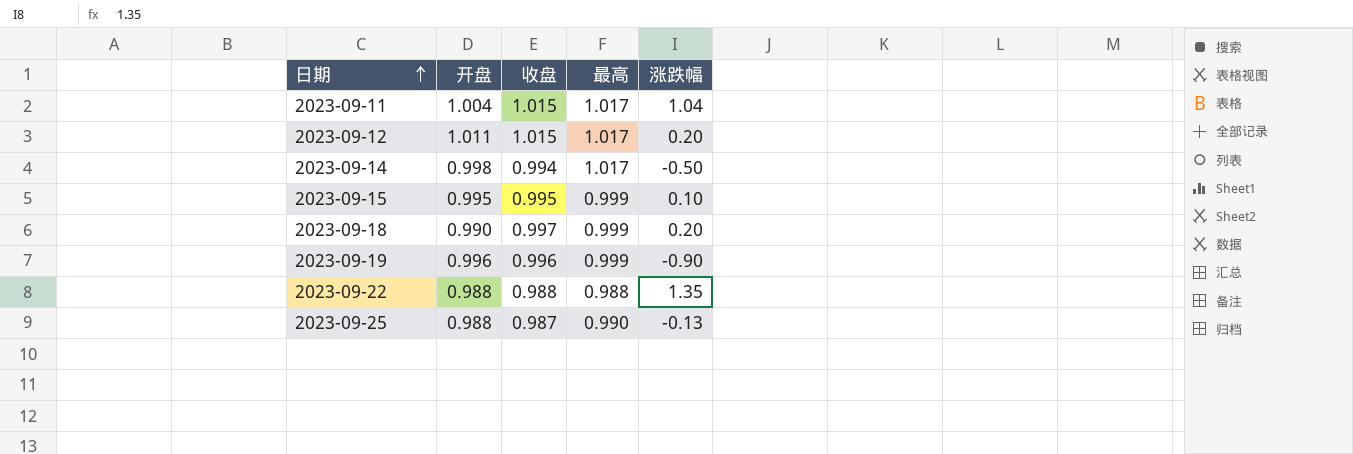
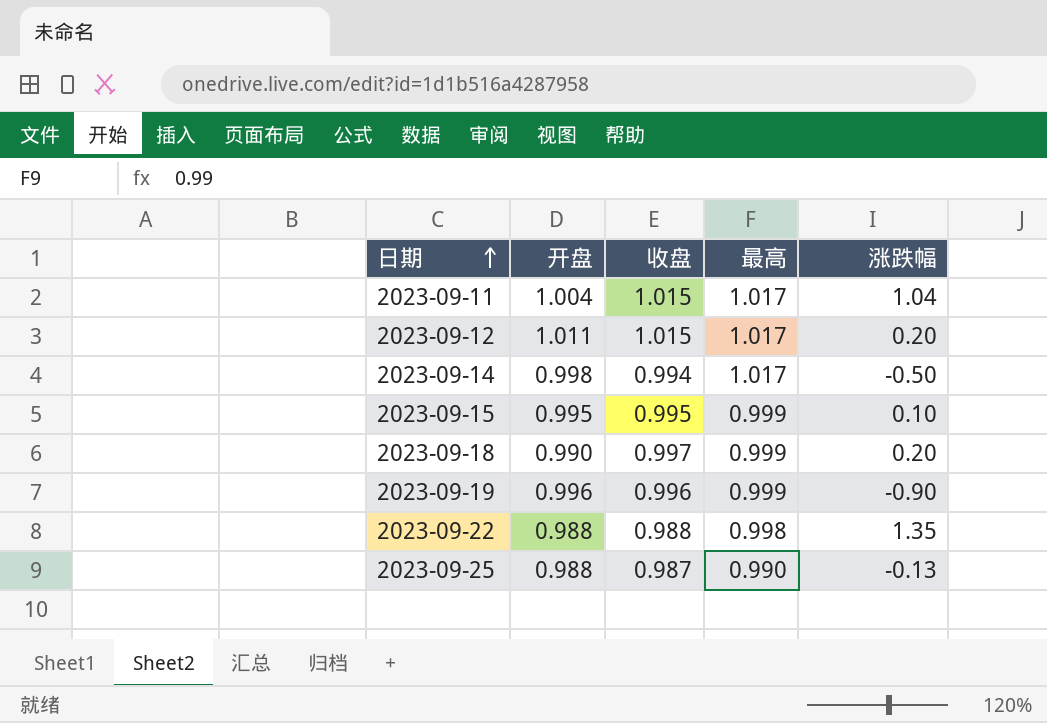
2023-09-22 | 最高: 0.988 -> 0.998

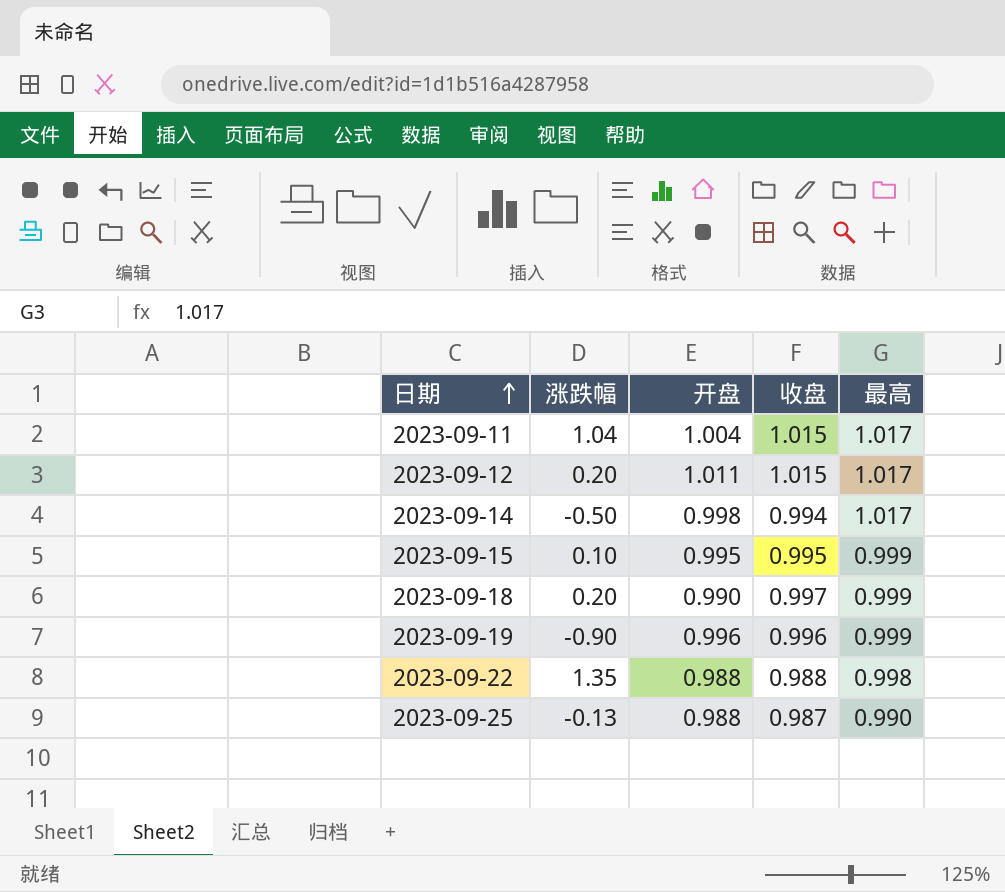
column 涨跌幅 | position: 5 -> 2

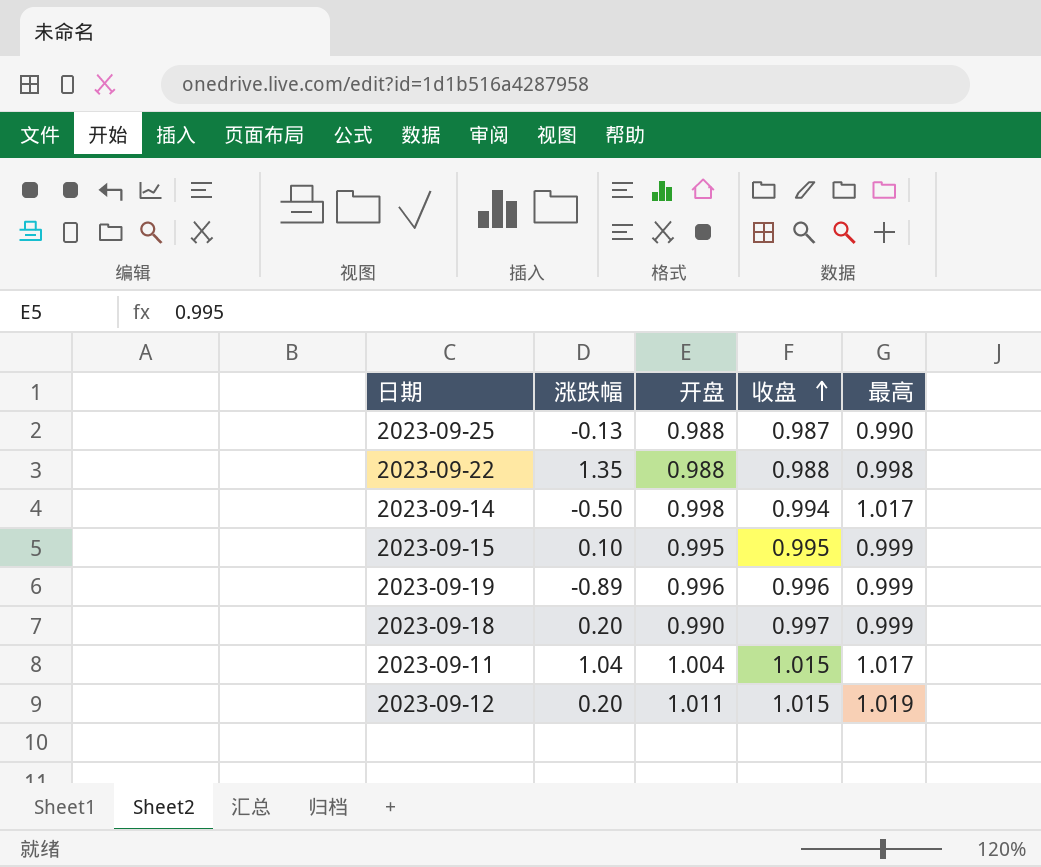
row order: 日期 ascending -> 收盘 ascending
2023-09-19 | 涨跌幅: -0.90 -> -0.89
2023-09-12 | 最高: 1.017 -> 1.019

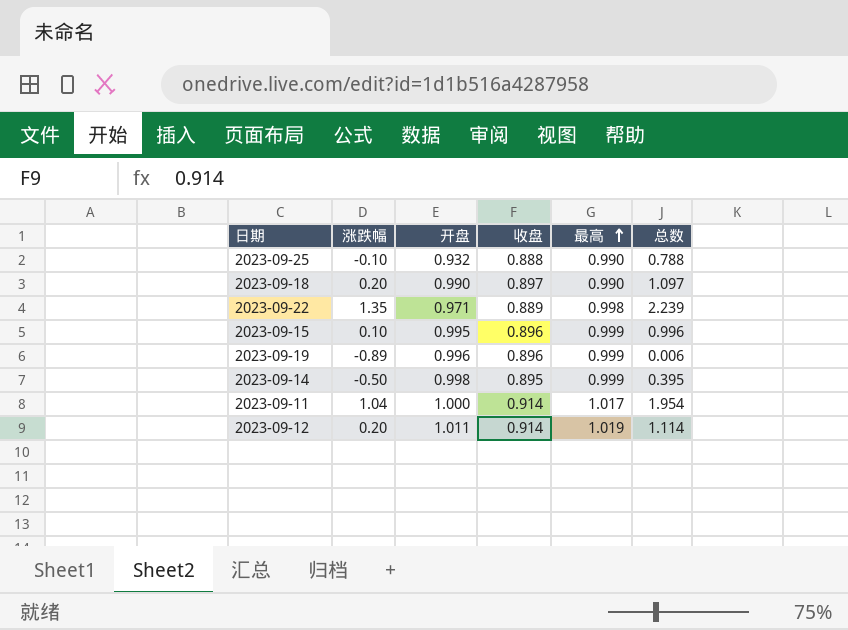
row order: 收盘 ascending -> 最高 ascending
column 总数 | formula: none -> [涨跌幅] + [收盘]
2023-09-25 | 涨跌幅: -0.13 -> -0.10
2023-09-25 | 开盘: 0.988 -> 0.932
2023-09-25 | 收盘: 0.987 -> 0.888
2023-09-18 | 收盘: 0.997 -> 0.897
2023-09-18 | 最高: 0.999 -> 0.990
2023-09-22 | 开盘: 0.988 -> 0.971
2023-09-22 | 收盘: 0.988 -> 0.889
2023-09-15 | 收盘: 0.995 -> 0.896
2023-09-19 | 收盘: 0.996 -> 0.896
2023-09-14 | 收盘: 0.994 -> 0.895
2023-09-14 | 最高: 1.017 -> 0.999
2023-09-11 | 开盘: 1.004 -> 1.000
2023-09-11 | 收盘: 1.015 -> 0.914
2023-09-12 | 收盘: 1.015 -> 0.914

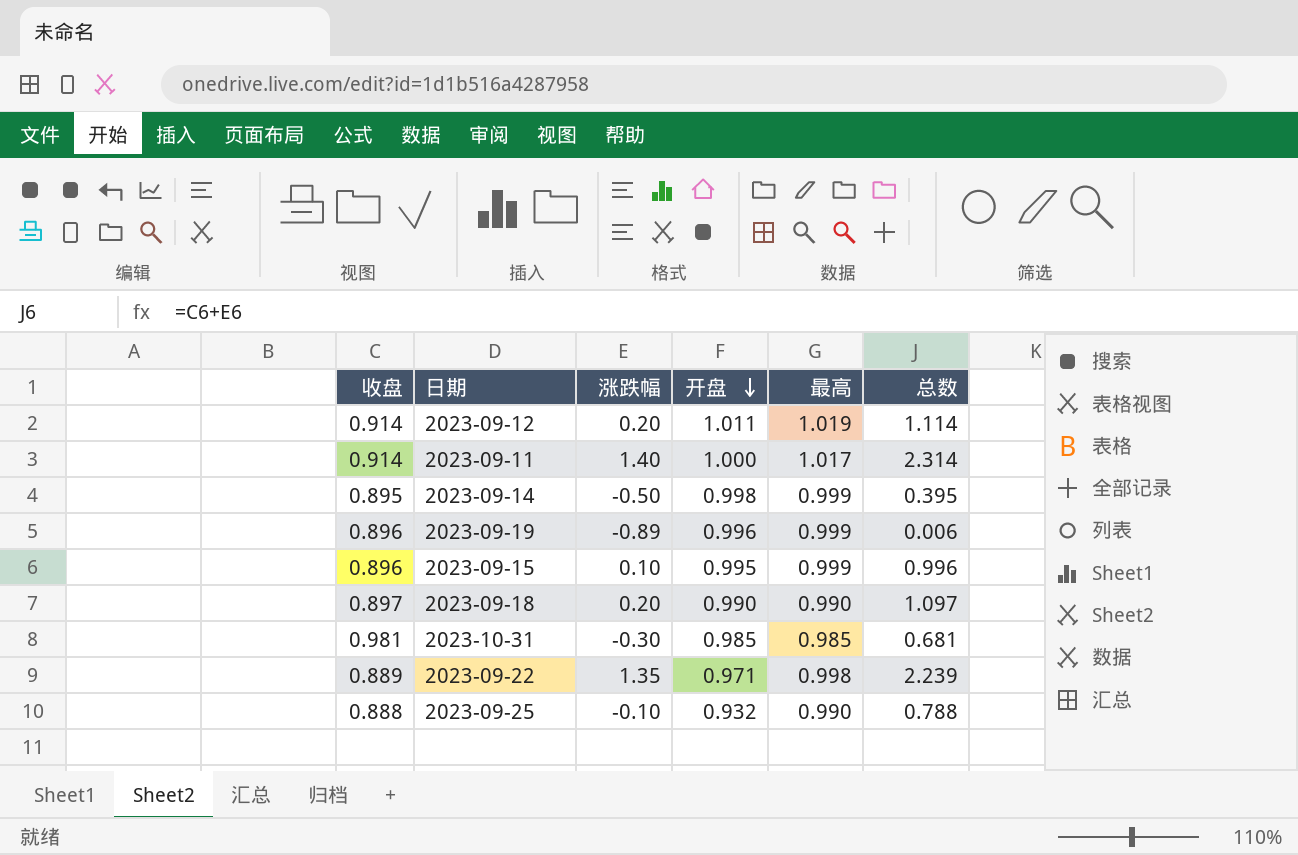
row order: 最高 ascending -> 开盘 descending
column 收盘 | position: 4 -> 1
2023-09-11 | 涨跌幅: 1.04 -> 1.40
2023-09-11 | 总数: 1.954 -> 2.314
row 2023-10-31: none -> 0.981 | -0.30 | 0.985 | 0.985 | 0.681

